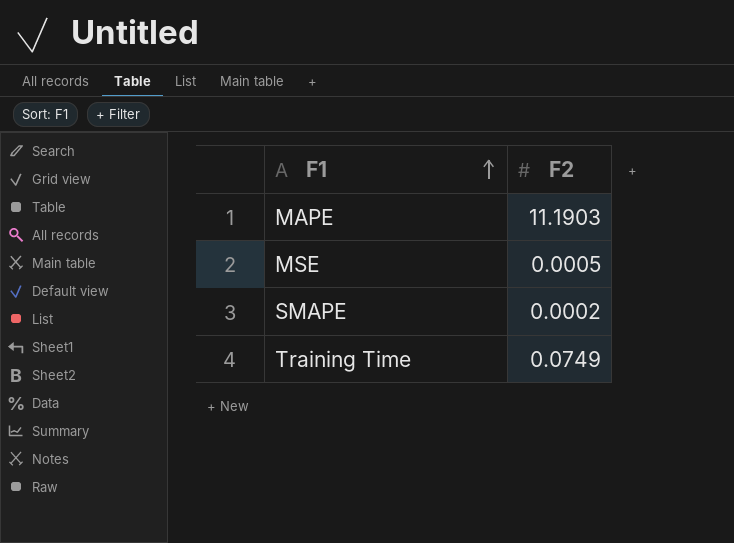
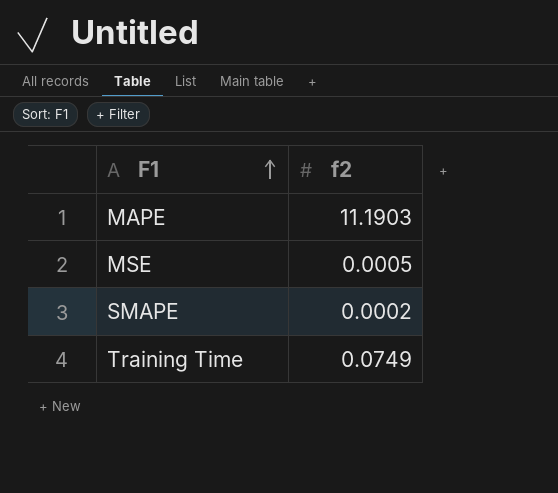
column name: F2 -> f2

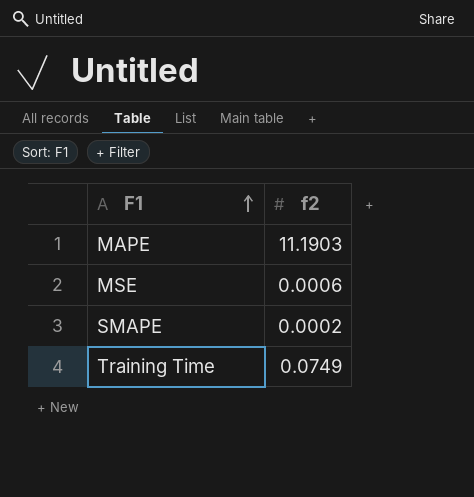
MSE | f2: 0.0005 -> 0.0006

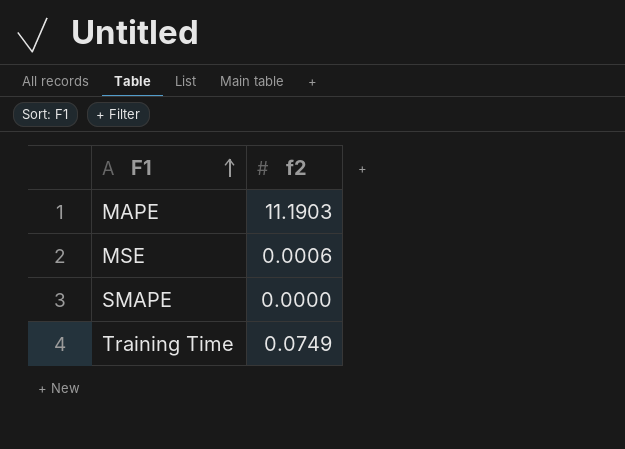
SMAPE | f2: 0.0002 -> 0.0000

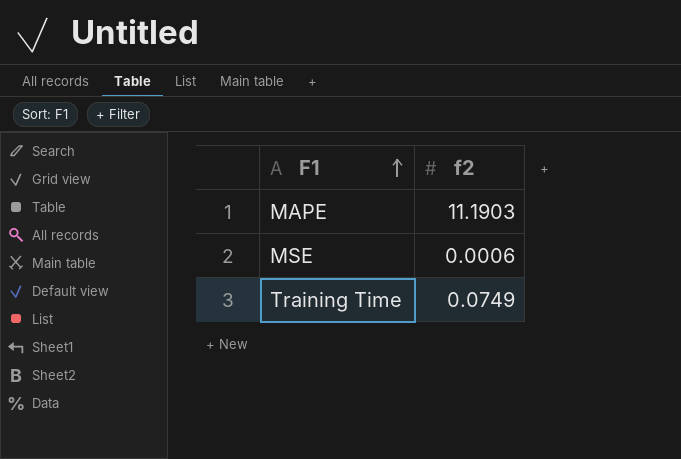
row SMAPE: 0.0000 -> none

